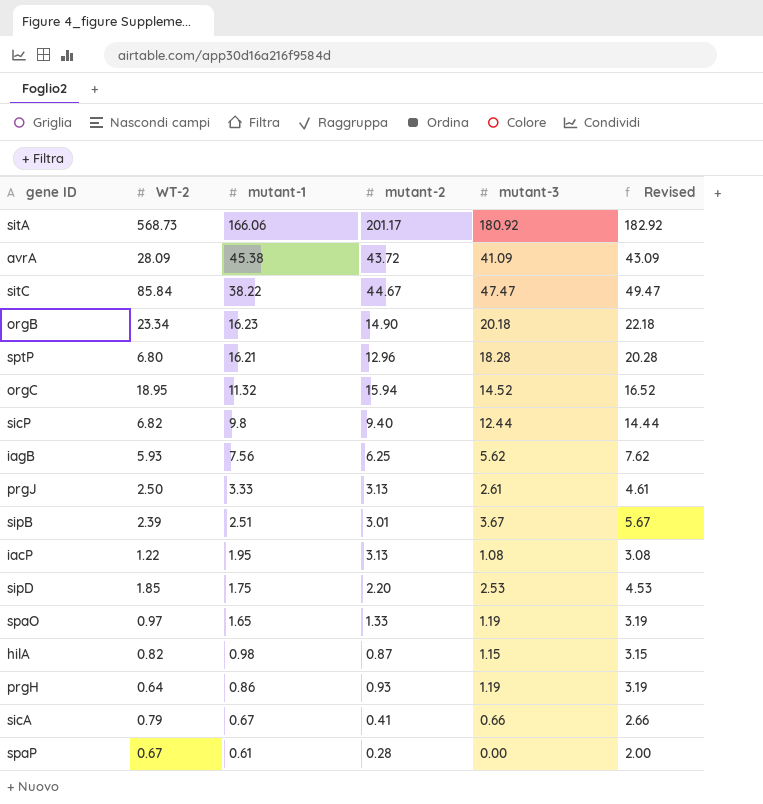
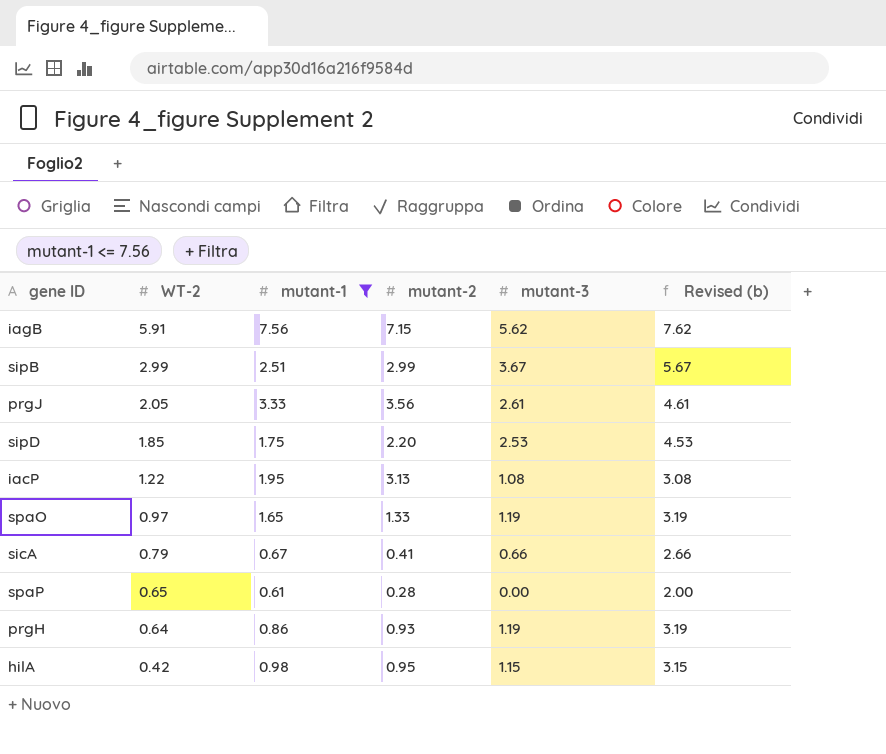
filter: none -> mutant-1 <= 7.56
row order: mutant-1 descending -> WT-2 descending
column name: Revised -> Revised (b)
iagB | WT-2: 5.93 -> 5.91
iagB | mutant-2: 6.25 -> 7.15
sipB | WT-2: 2.39 -> 2.99
sipB | mutant-2: 3.01 -> 2.99
prgJ | WT-2: 2.50 -> 2.05
prgJ | mutant-2: 3.13 -> 3.56
spaP | WT-2: 0.67 -> 0.65
hilA | WT-2: 0.82 -> 0.42
hilA | mutant-2: 0.87 -> 0.95

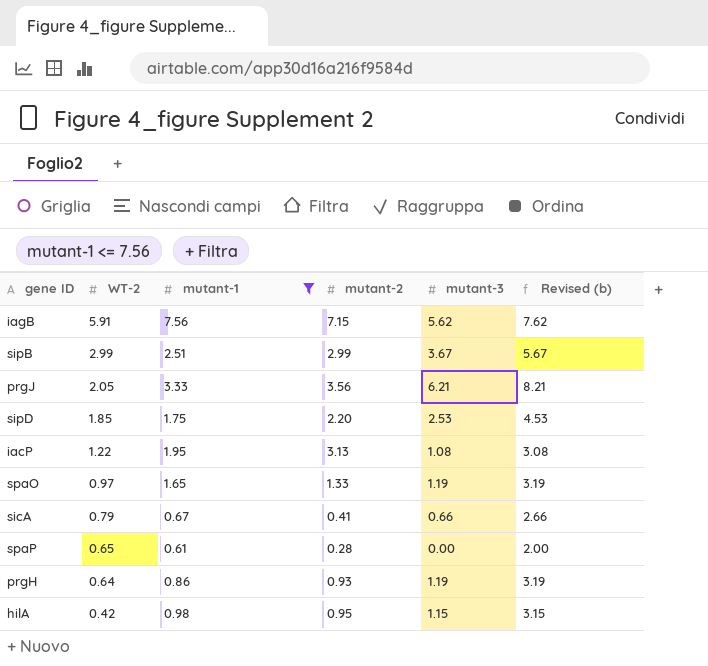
prgJ | mutant-3: 2.61 -> 6.21
prgJ | Revised (b): 4.61 -> 8.21

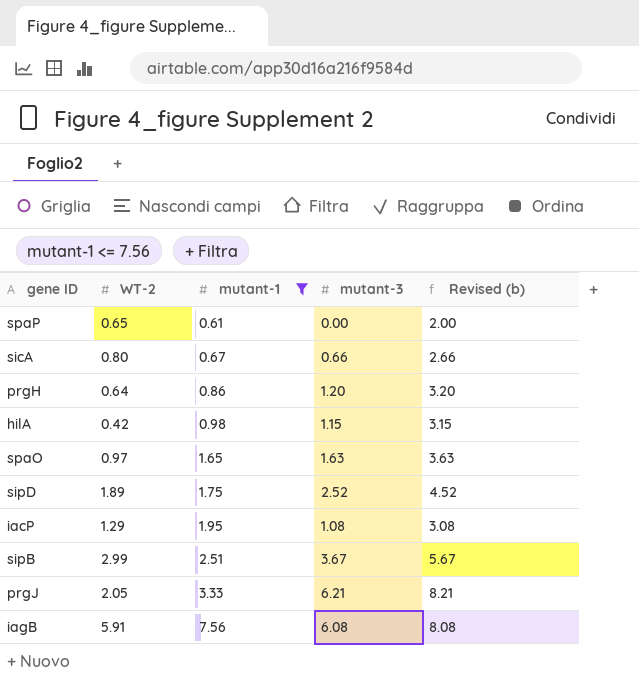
row order: WT-2 descending -> mutant-1 ascending
column mutant-2 | position: 4 -> none
sicA | WT-2: 0.79 -> 0.80
prgH | mutant-3: 1.19 -> 1.20
prgH | Revised (b): 3.19 -> 3.20
spaO | mutant-3: 1.19 -> 1.63
spaO | Revised (b): 3.19 -> 3.63
sipD | WT-2: 1.85 -> 1.89
sipD | mutant-3: 2.53 -> 2.52
sipD | Revised (b): 4.53 -> 4.52
iacP | WT-2: 1.22 -> 1.29
iagB | mutant-3: 5.62 -> 6.08
iagB | Revised (b): 7.62 -> 8.08

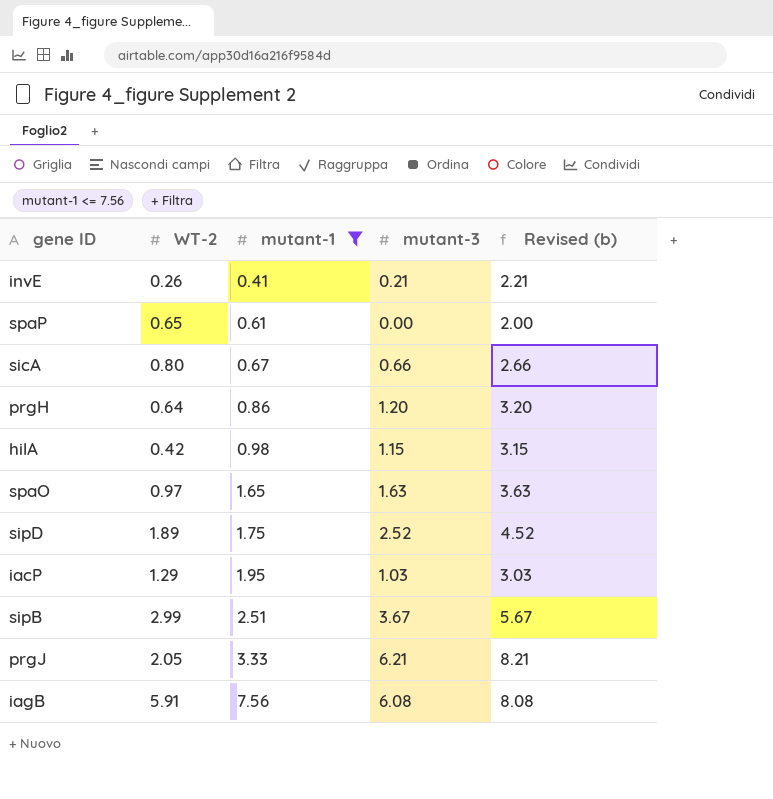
row invE: none -> 0.26 | 0.41 | 0.21 | 2.21
iacP | mutant-3: 1.08 -> 1.03
iacP | Revised (b): 3.08 -> 3.03

